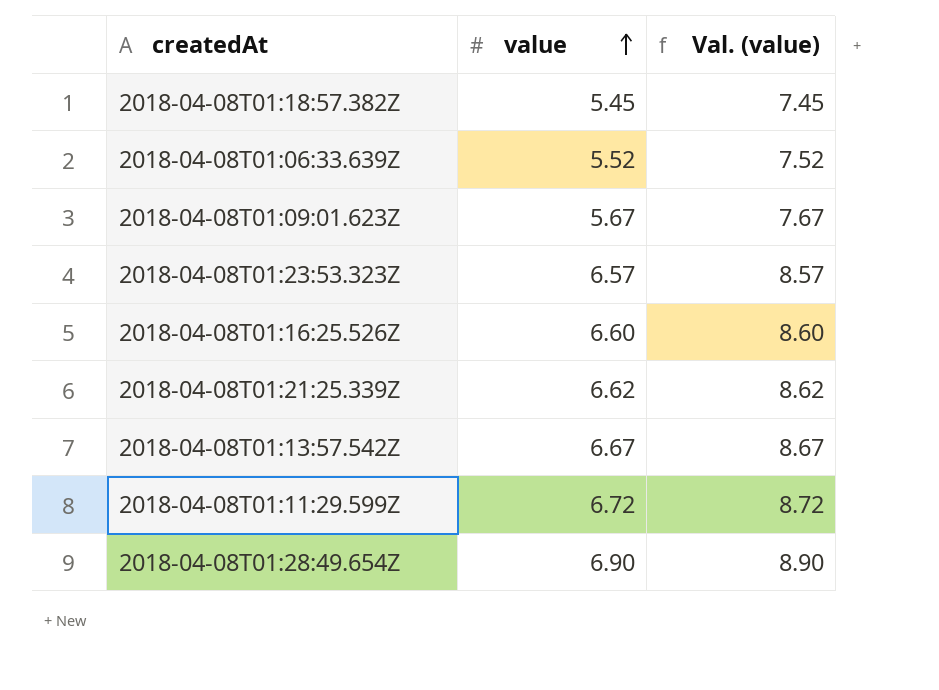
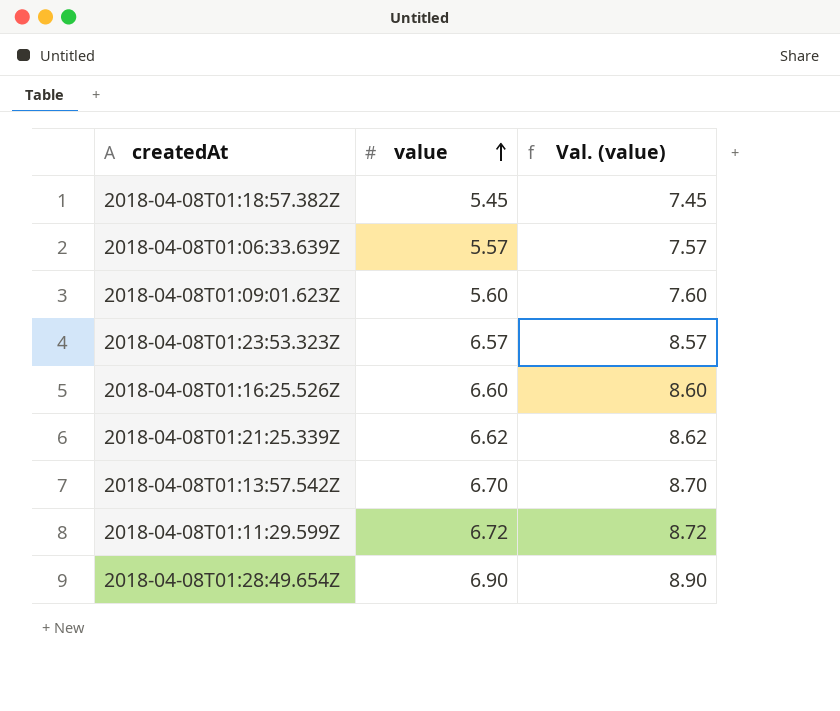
2018-04-08T01:06:33.639Z | value: 5.52 -> 5.57
2018-04-08T01:06:33.639Z | Val. (value): 7.52 -> 7.57
2018-04-08T01:09:01.623Z | value: 5.67 -> 5.60
2018-04-08T01:09:01.623Z | Val. (value): 7.67 -> 7.60
2018-04-08T01:13:57.542Z | value: 6.67 -> 6.70
2018-04-08T01:13:57.542Z | Val. (value): 8.67 -> 8.70

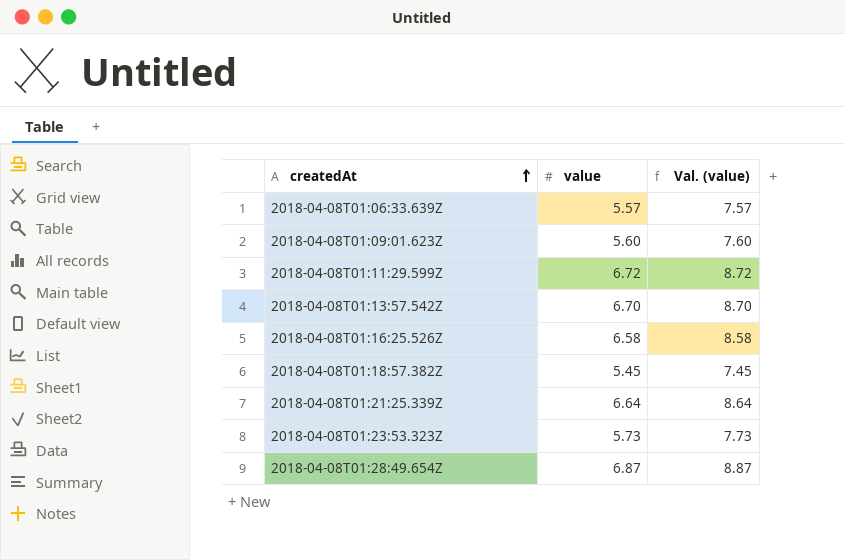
row order: value ascending -> createdAt ascending
2018-04-08T01:16:25.526Z | value: 6.60 -> 6.58
2018-04-08T01:16:25.526Z | Val. (value): 8.60 -> 8.58
2018-04-08T01:21:25.339Z | value: 6.62 -> 6.64
2018-04-08T01:21:25.339Z | Val. (value): 8.62 -> 8.64
2018-04-08T01:23:53.323Z | value: 6.57 -> 5.73
2018-04-08T01:23:53.323Z | Val. (value): 8.57 -> 7.73
2018-04-08T01:28:49.654Z | value: 6.90 -> 6.87
2018-04-08T01:28:49.654Z | Val. (value): 8.90 -> 8.87

